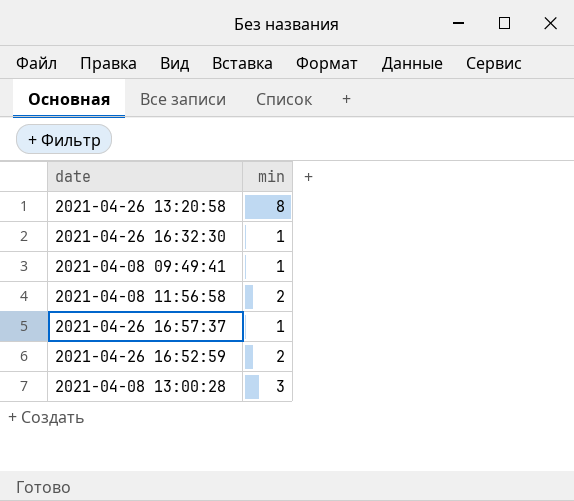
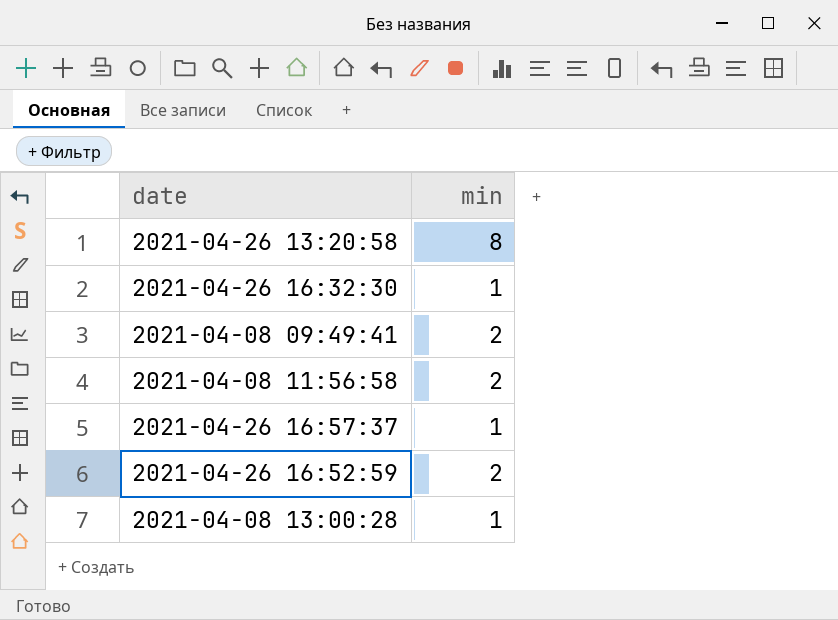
2021-04-08 09:49:41 | min: 1 -> 2
2021-04-08 13:00:28 | min: 3 -> 1

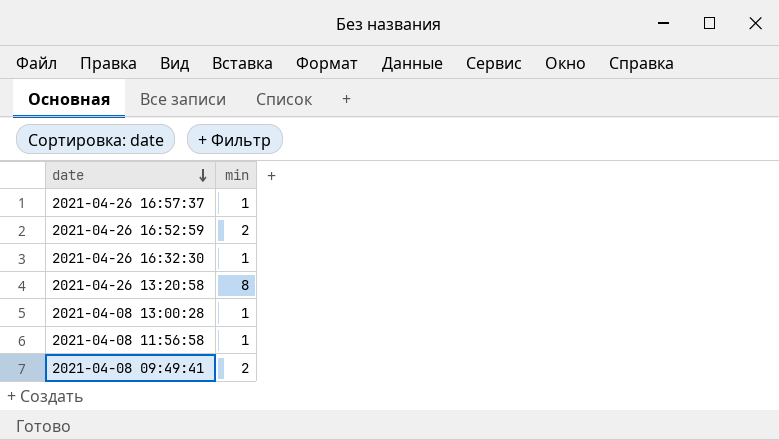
row order: none -> date descending
2021-04-08 11:56:58 | min: 2 -> 1

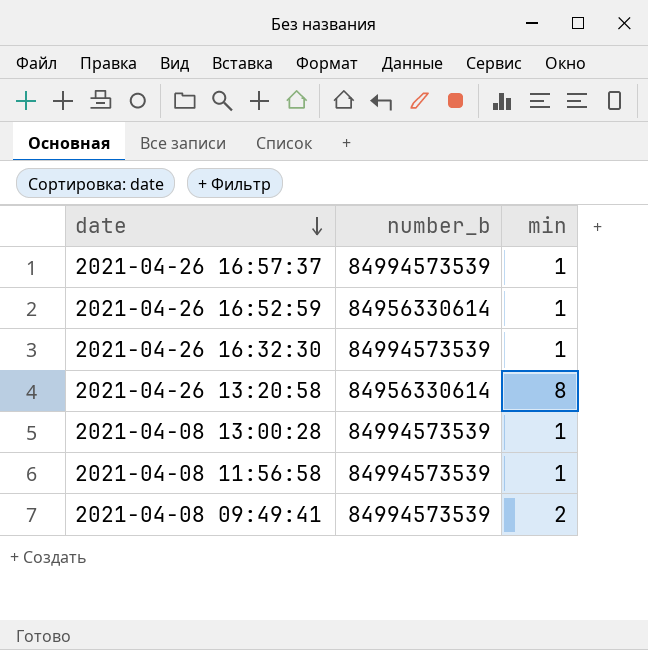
column number_b | position: none -> 2
2021-04-26 16:52:59 | min: 2 -> 1

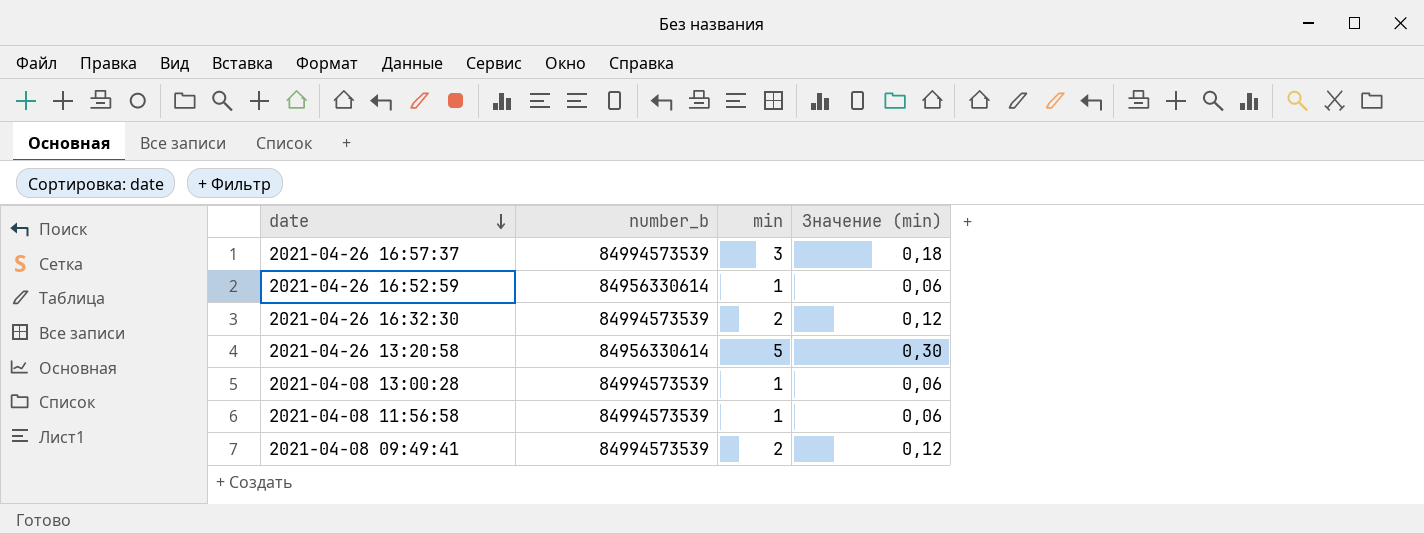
column Значение (min) | formula: none -> [min] * 0,06
2021-04-26 16:57:37 | min: 1 -> 3
2021-04-26 16:32:30 | min: 1 -> 2
2021-04-26 13:20:58 | min: 8 -> 5

